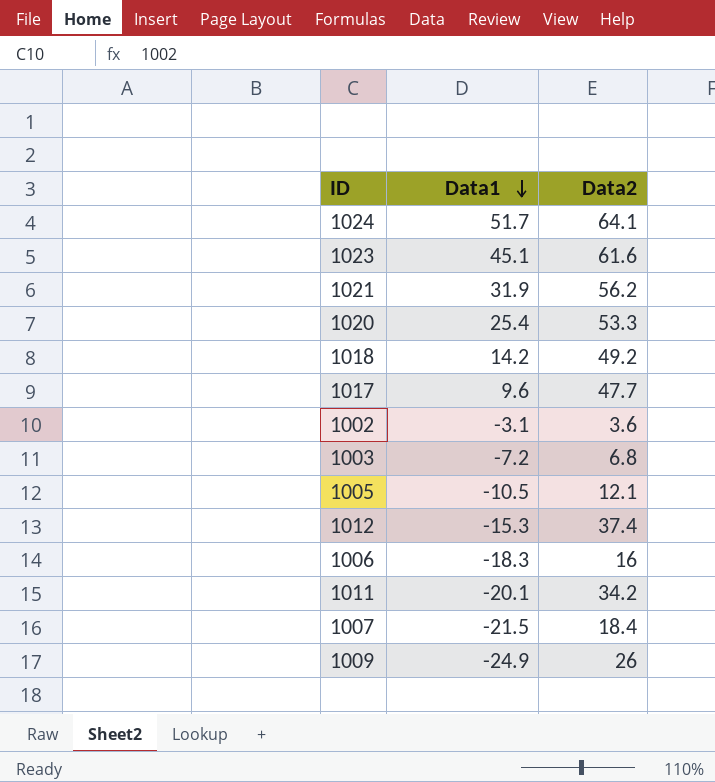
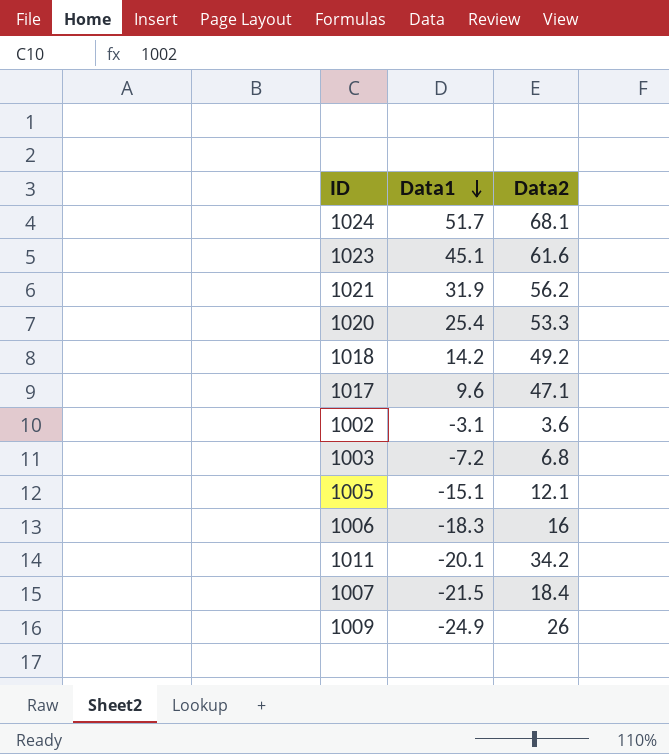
row 1012: -15.3 | 37.4 -> none
1024 | Data2: 64.1 -> 68.1
1017 | Data2: 47.7 -> 47.1
1005 | Data1: -10.5 -> -15.1

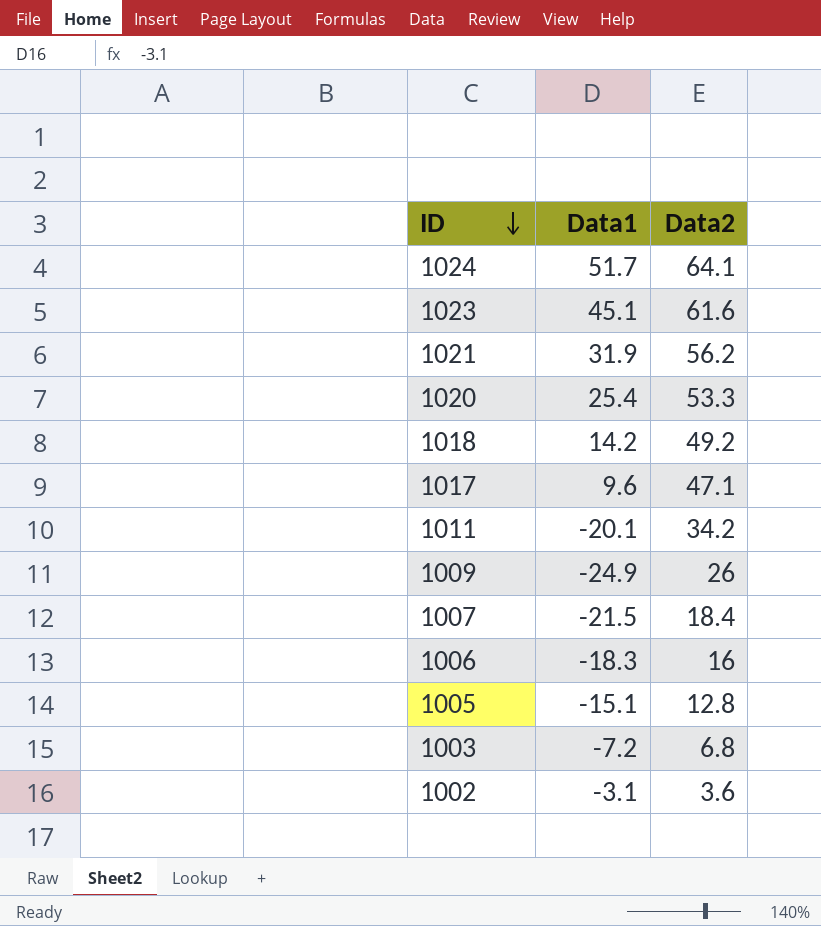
row order: Data1 descending -> ID descending
1024 | Data2: 68.1 -> 64.1
1005 | Data2: 12.1 -> 12.8

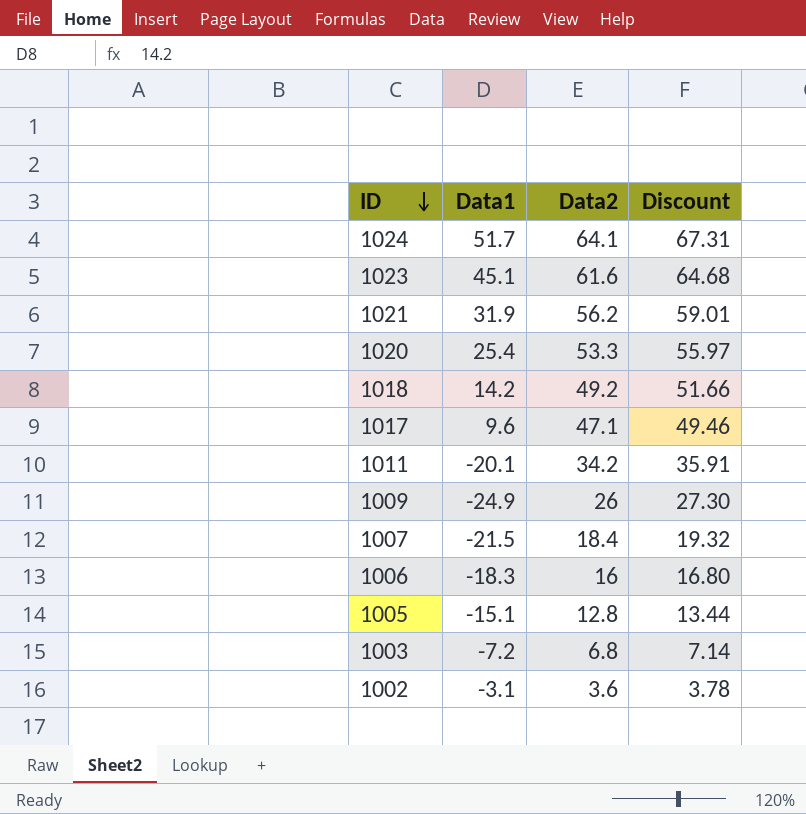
column Discount | formula: none -> [Data2] * 1.05

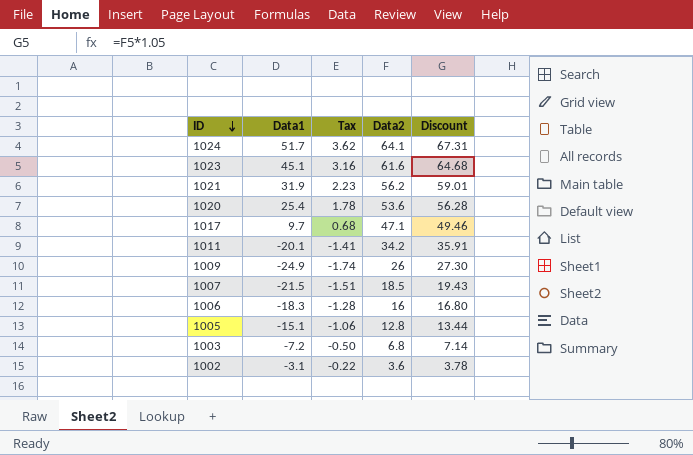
column Tax | formula: none -> [Data1] * 0.07
row 1018: 14.2 | 49.2 | 51.66 -> none
1020 | Data2: 53.3 -> 53.6
1020 | Discount: 55.97 -> 56.28
1017 | Data1: 9.6 -> 9.7
1007 | Data2: 18.4 -> 18.5
1007 | Discount: 19.32 -> 19.43

